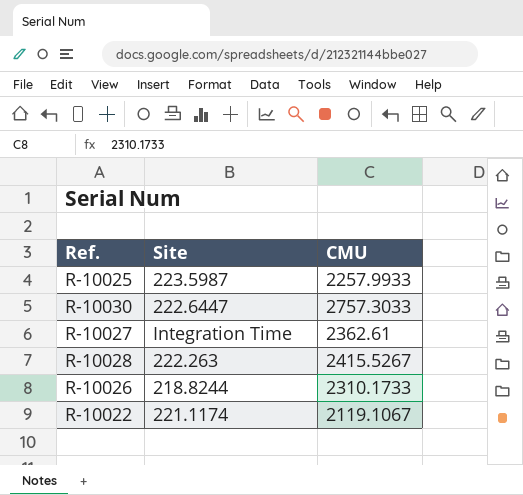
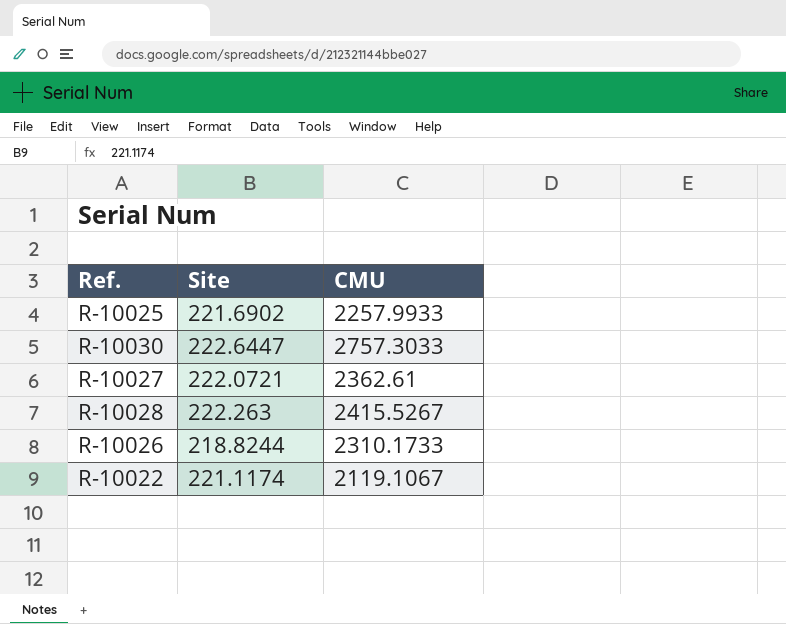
R-10025 | Site: 223.5987 -> 221.6902
R-10027 | Site: Integration Time -> 222.0721

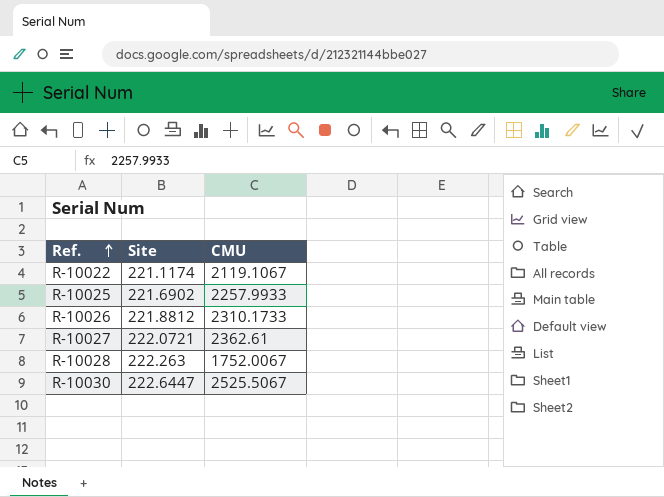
row order: none -> Ref. ascending
R-10026 | Site: 218.8244 -> 221.8812
R-10028 | CMU: 2415.5267 -> 1752.0067
R-10030 | CMU: 2757.3033 -> 2525.5067

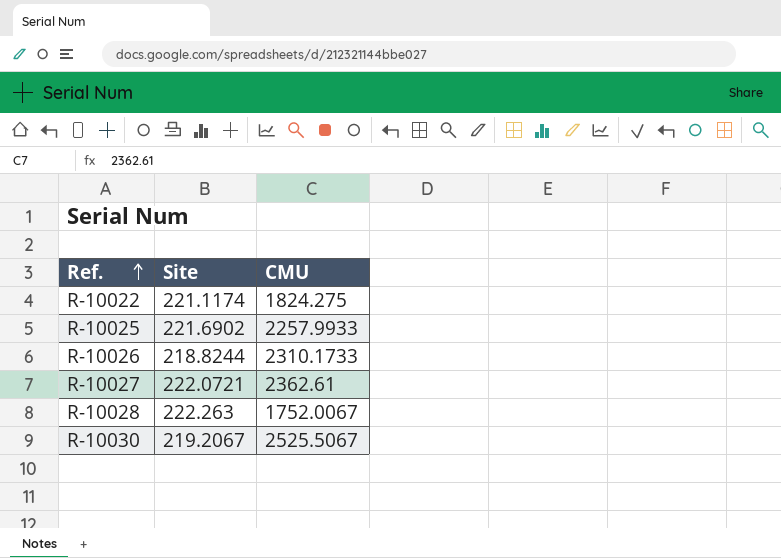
R-10022 | CMU: 2119.1067 -> 1824.275
R-10026 | Site: 221.8812 -> 218.8244
R-10030 | Site: 222.6447 -> 219.2067

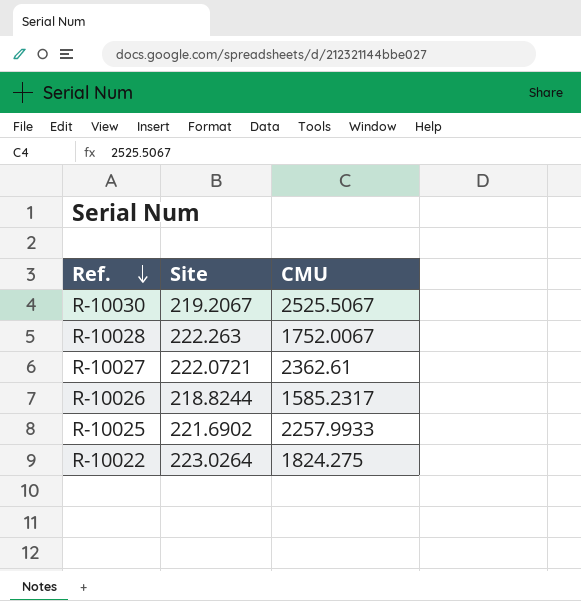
row order: Ref. ascending -> Ref. descending
R-10026 | CMU: 2310.1733 -> 1585.2317
R-10022 | Site: 221.1174 -> 223.0264

